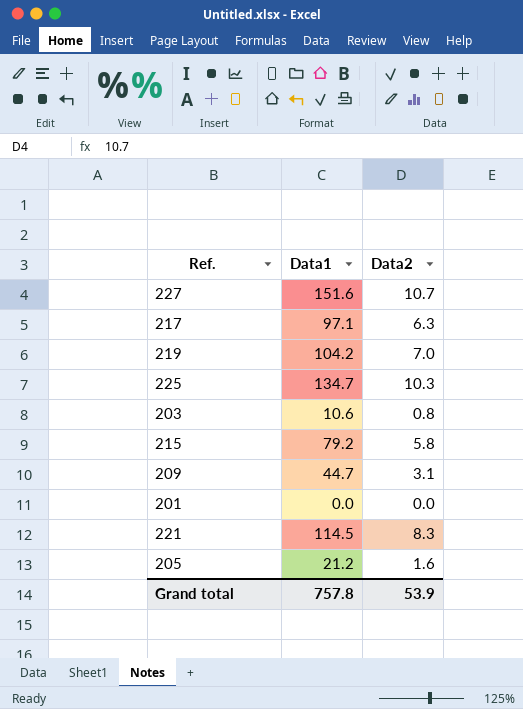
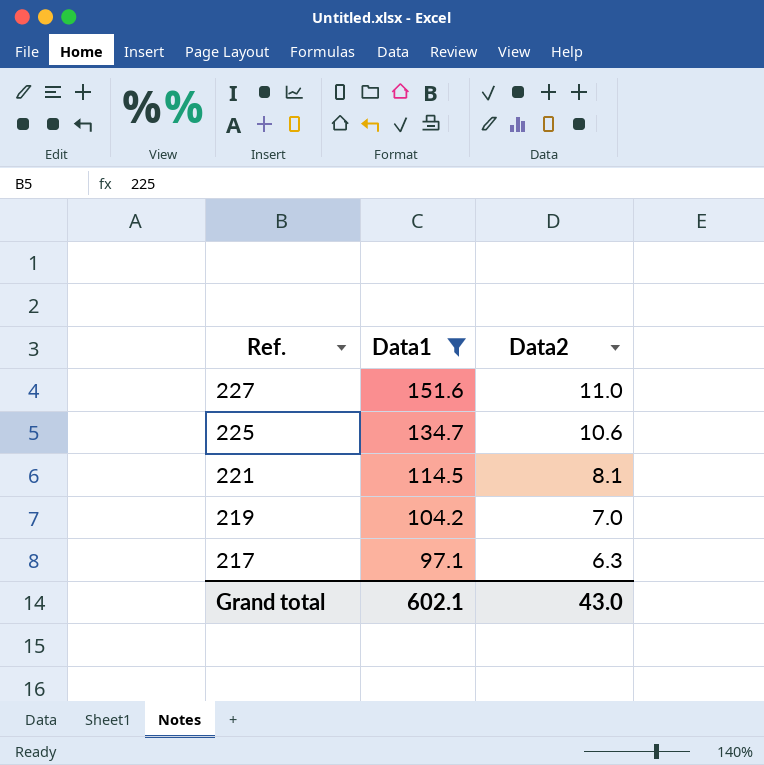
filter: none -> Data1 >= 97.1
row order: none -> Ref. descending
227 | Data2: 10.7 -> 11.0
225 | Data2: 10.3 -> 10.6
221 | Data2: 8.3 -> 8.1
Grand total | Data1: 757.8 -> 602.1
Grand total | Data2: 53.9 -> 43.0

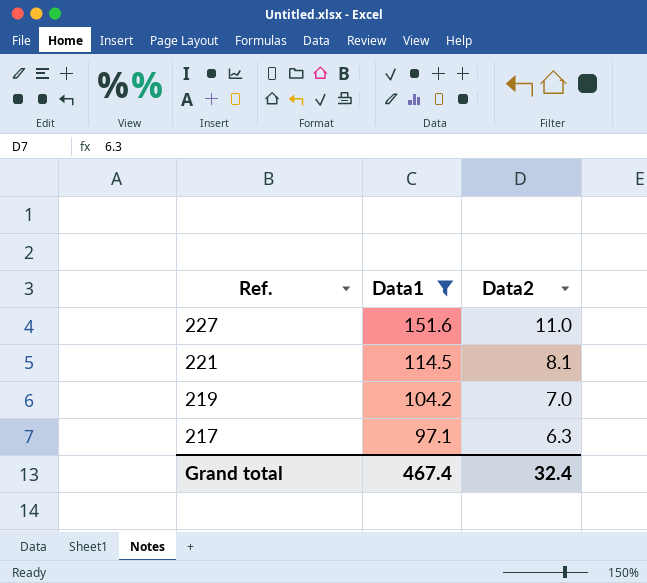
row 225: 134.7 | 10.6 -> none
Grand total | Data1: 602.1 -> 467.4
Grand total | Data2: 43.0 -> 32.4

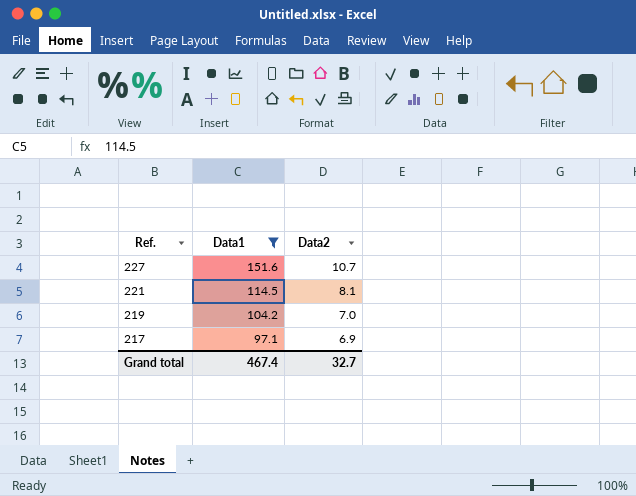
227 | Data2: 11.0 -> 10.7
217 | Data2: 6.3 -> 6.9
Grand total | Data2: 32.4 -> 32.7

